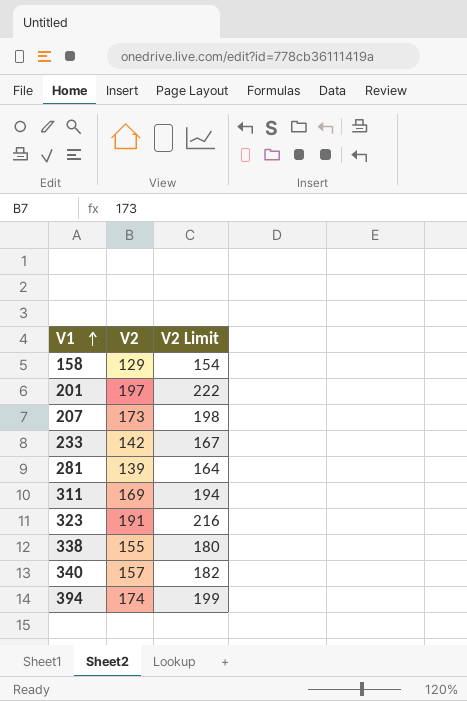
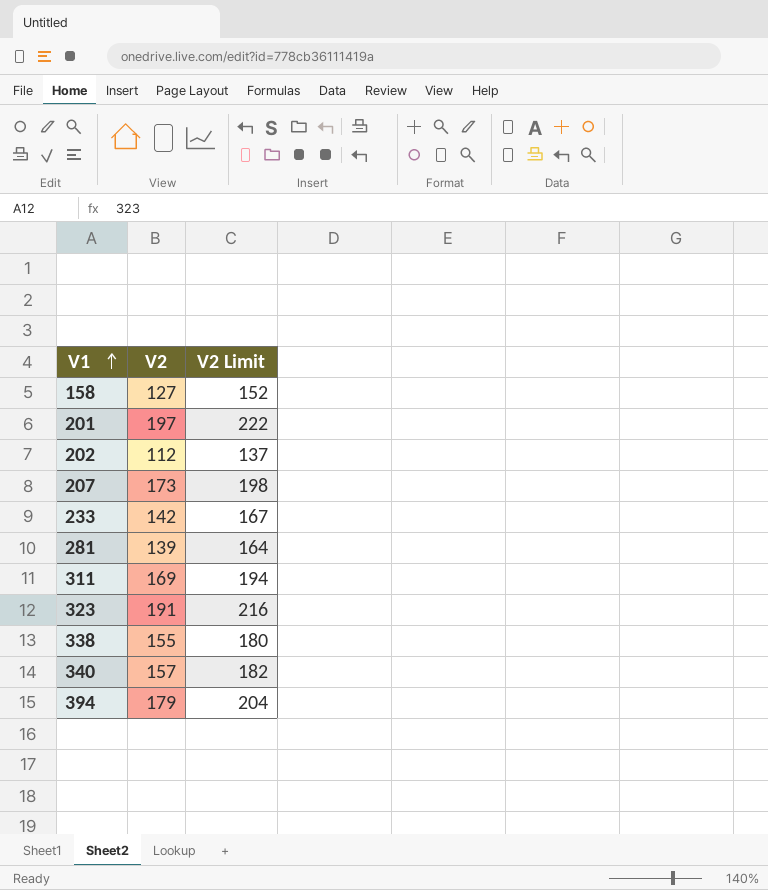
158 | V2: 129 -> 127
158 | V2 Limit: 154 -> 152
row 202: none -> 112 | 137
394 | V2: 174 -> 179
394 | V2 Limit: 199 -> 204

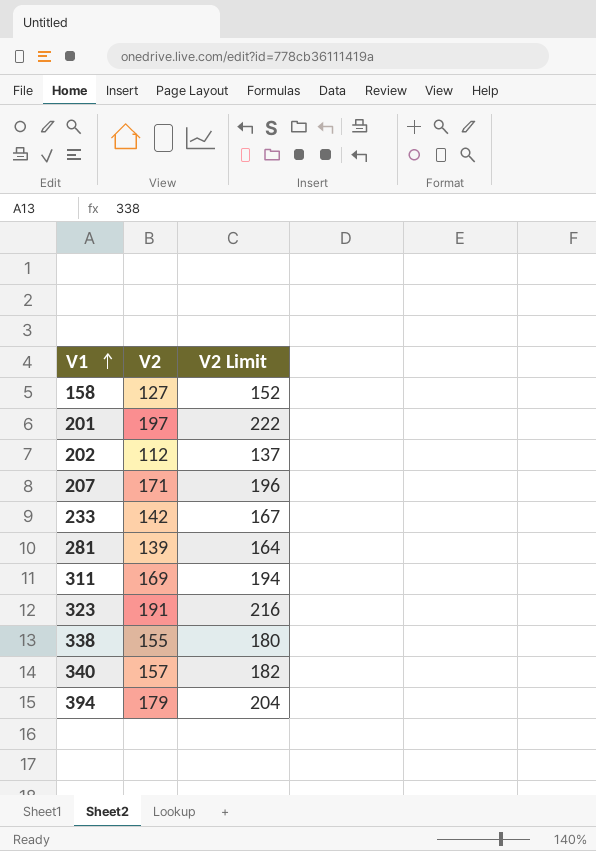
207 | V2: 173 -> 171
207 | V2 Limit: 198 -> 196

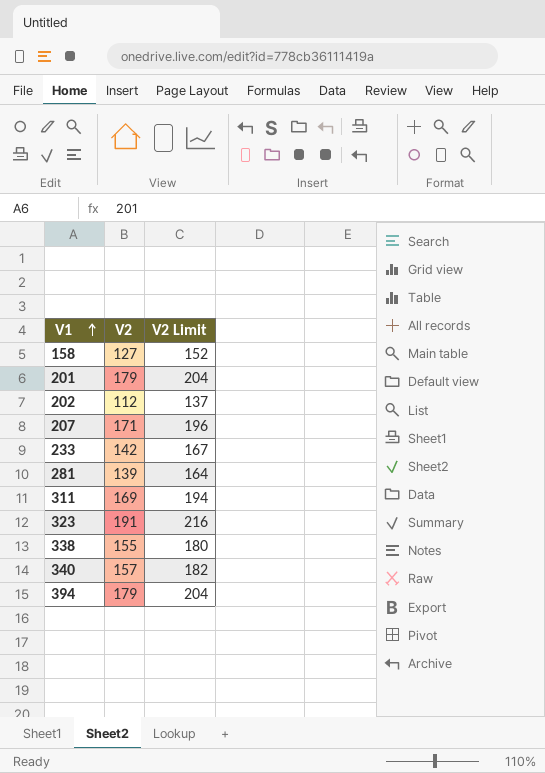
201 | V2: 197 -> 179
201 | V2 Limit: 222 -> 204

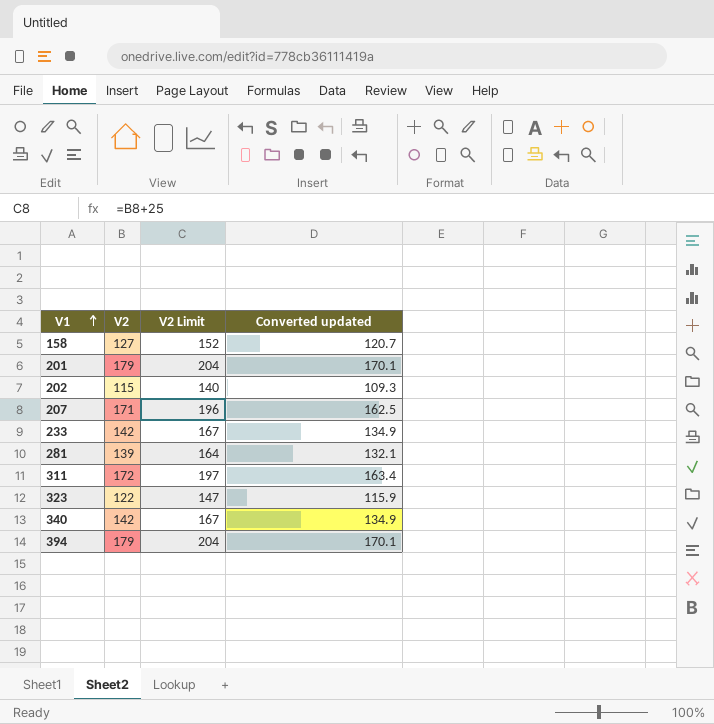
column Converted updated | formula: none -> [V2] * 0.95
row 338: 155 | 180 -> none
202 | V2: 112 -> 115
202 | V2 Limit: 137 -> 140
311 | V2: 169 -> 172
311 | V2 Limit: 194 -> 197
323 | V2: 191 -> 122
323 | V2 Limit: 216 -> 147
340 | V2: 157 -> 142
340 | V2 Limit: 182 -> 167

